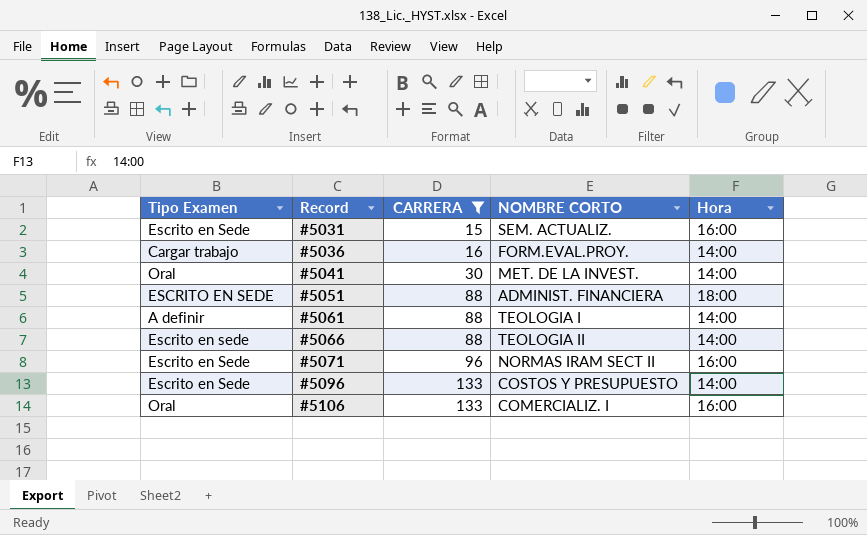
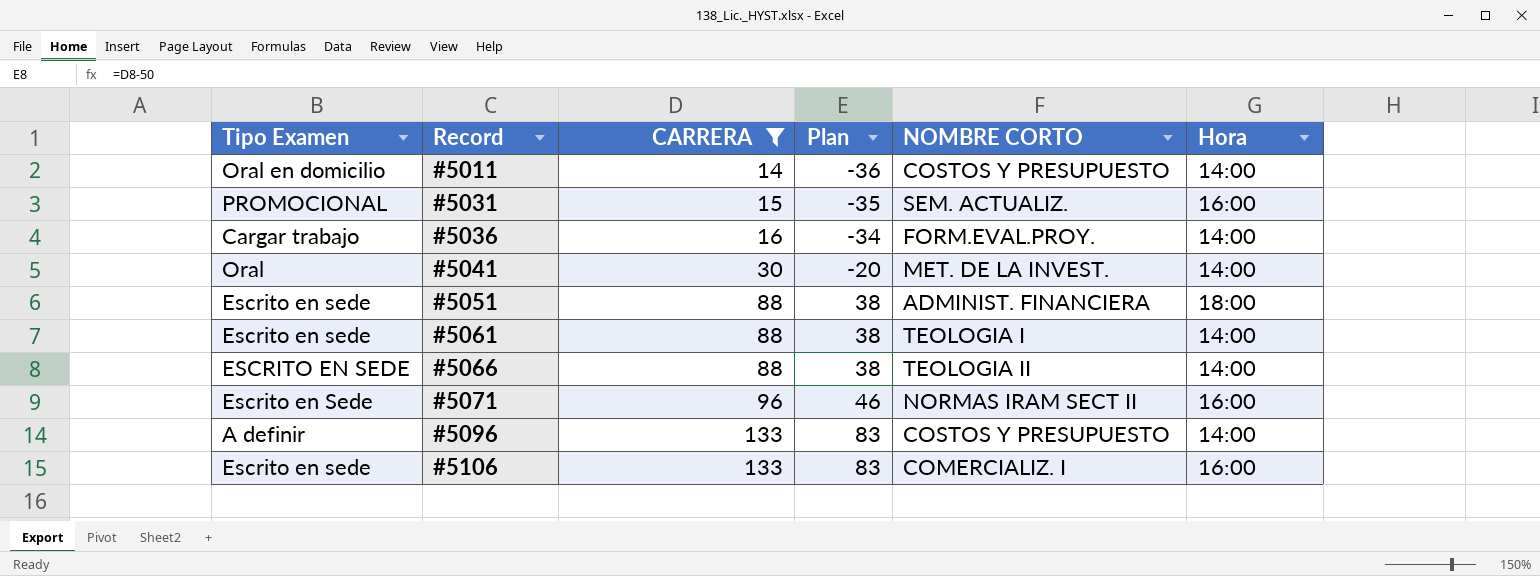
column Plan | formula: none -> [CARRERA] - 50
row #5011: none -> Oral en domicilio | 14 | -36 | COSTOS Y PRESUPUESTO | 14:00
#5031 | Tipo Examen: Escrito en Sede -> PROMOCIONAL
#5051 | Tipo Examen: ESCRITO EN SEDE -> Escrito en sede
#5061 | Tipo Examen: A definir -> Escrito en sede
#5066 | Tipo Examen: Escrito en sede -> ESCRITO EN SEDE
#5096 | Tipo Examen: Escrito en Sede -> A definir
#5106 | Tipo Examen: Oral -> Escrito en sede

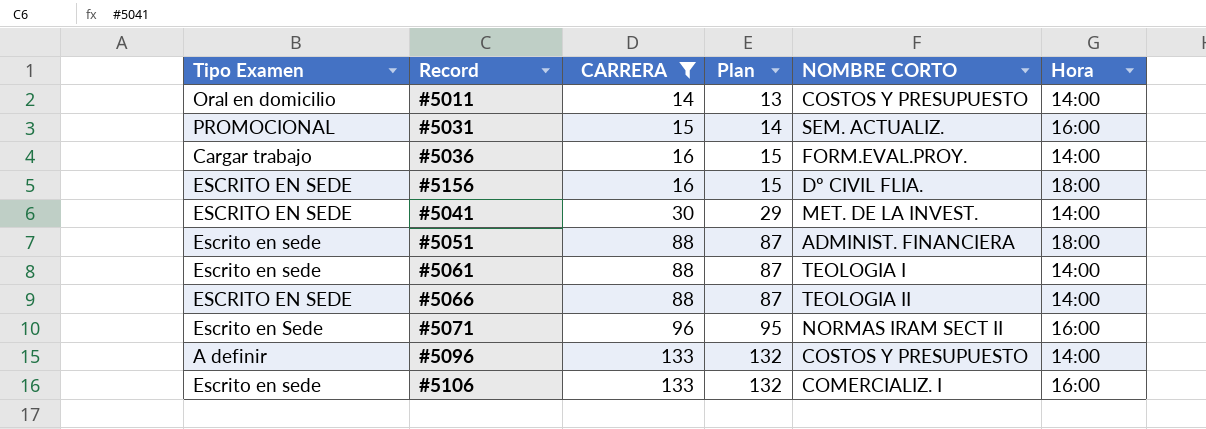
column Plan | formula: [CARRERA] - 50 -> [CARRERA] - 1
row #5156: none -> ESCRITO EN SEDE | 16 | 15 | Dº CIVIL FLIA. | 18:00
#5041 | Tipo Examen: Oral -> ESCRITO EN SEDE

